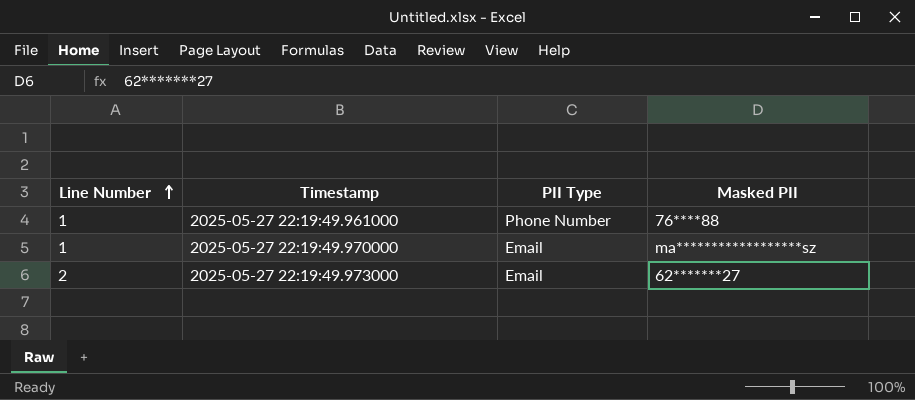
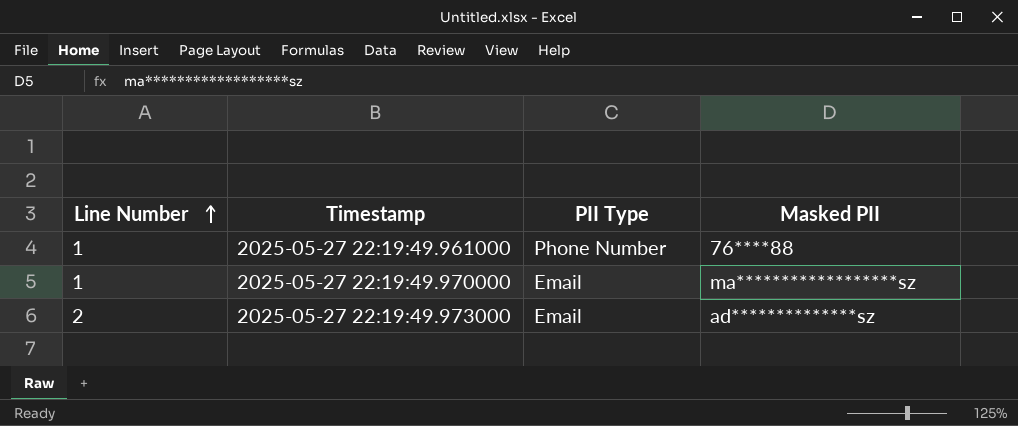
2025-05-27 22:19:49.973000 | Masked PII: 62*******27 -> ad**************sz

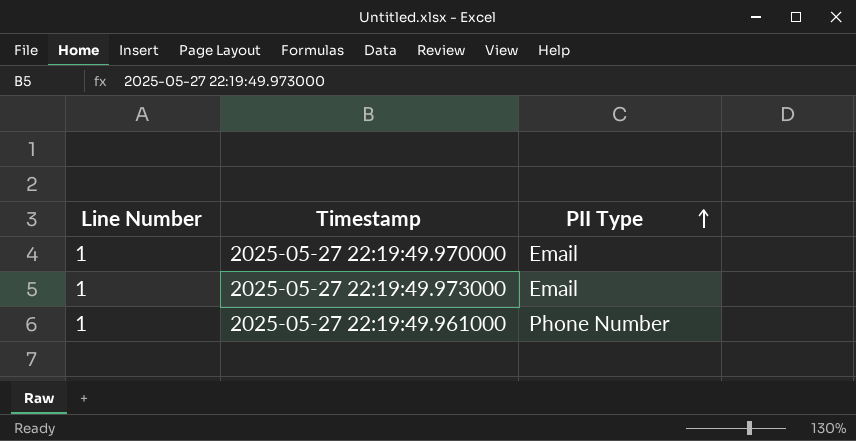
row order: Line Number ascending -> PII Type ascending
column Masked PII | position: 4 -> none
2025-05-27 22:19:49.973000 | Line Number: 2 -> 1

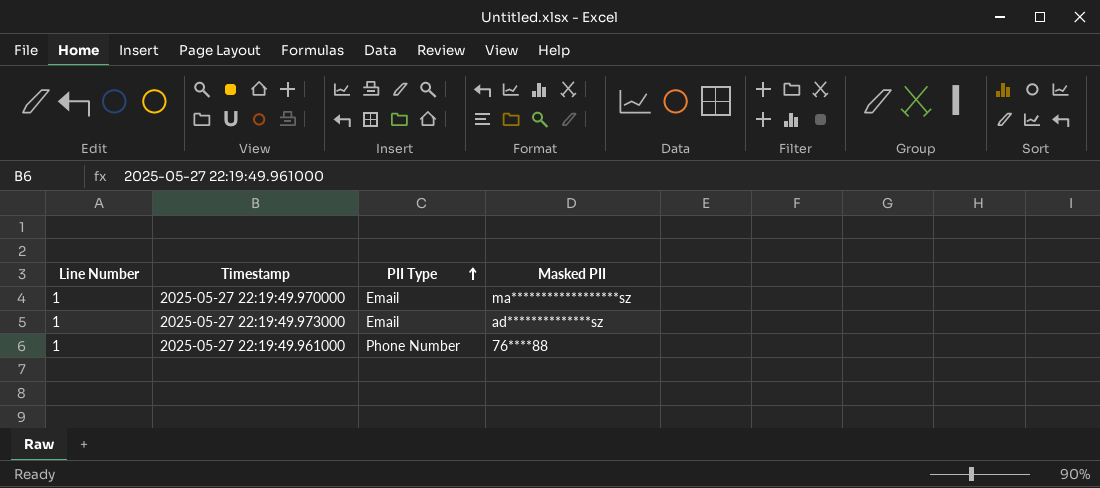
column Masked PII | position: none -> 4

